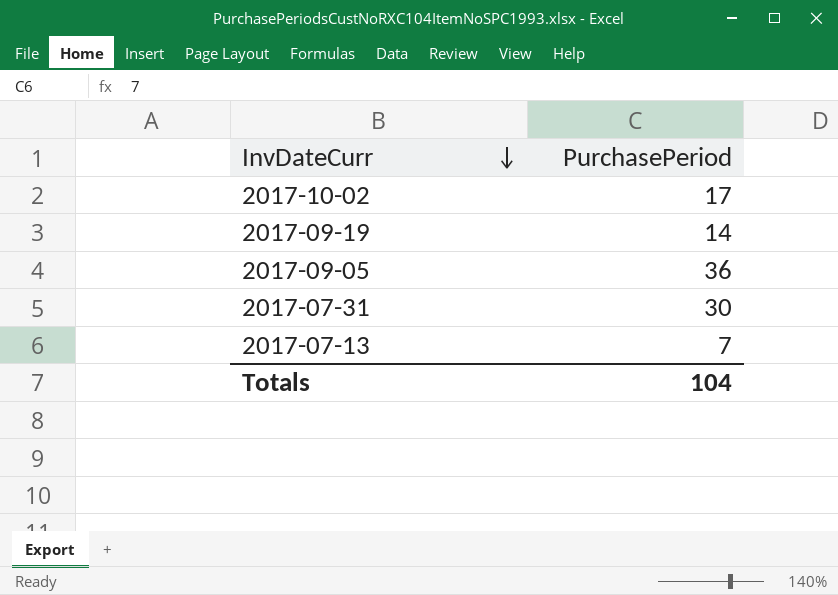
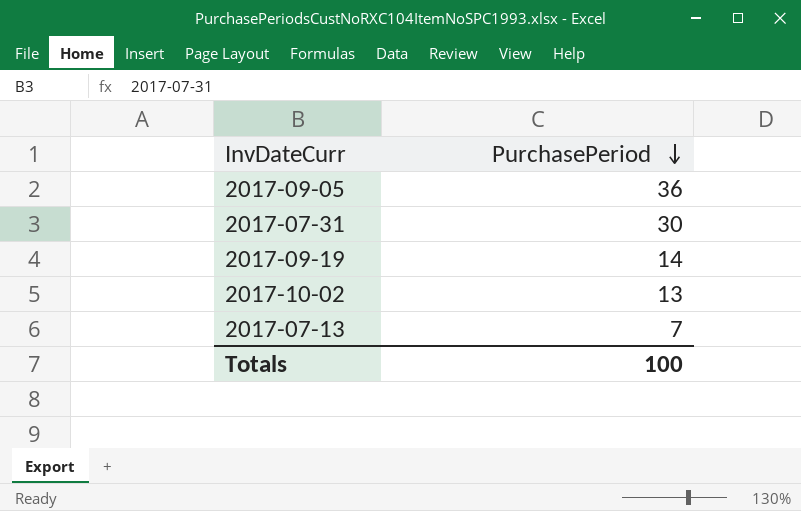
row order: InvDateCurr descending -> PurchasePeriod descending
2017-10-02 | PurchasePeriod: 17 -> 13
Totals | PurchasePeriod: 104 -> 100

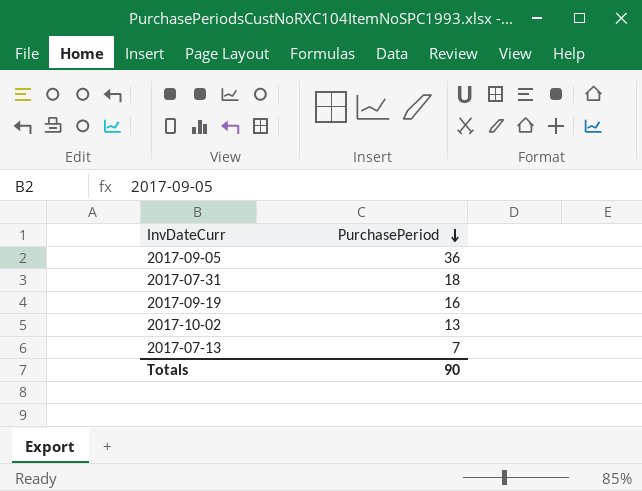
2017-07-31 | PurchasePeriod: 30 -> 18
2017-09-19 | PurchasePeriod: 14 -> 16
Totals | PurchasePeriod: 100 -> 90

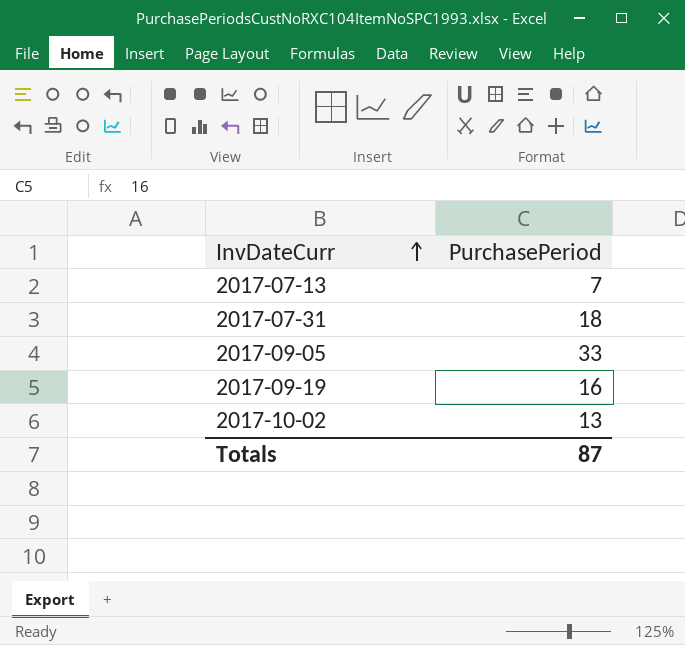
row order: PurchasePeriod descending -> InvDateCurr ascending
2017-09-05 | PurchasePeriod: 36 -> 33
Totals | PurchasePeriod: 90 -> 87

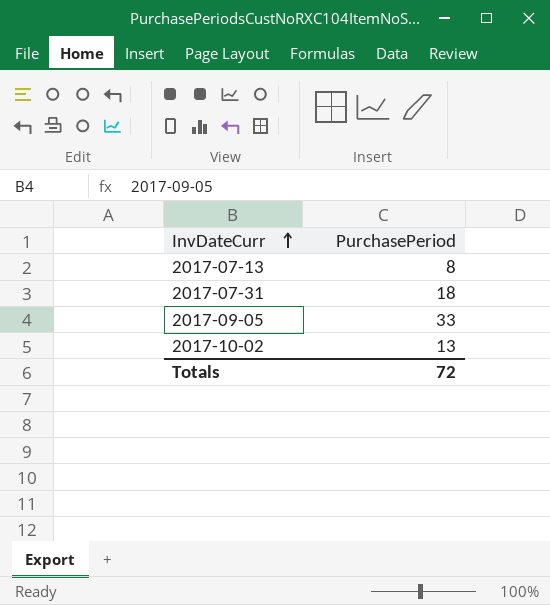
row 2017-09-19: 16 -> none
2017-07-13 | PurchasePeriod: 7 -> 8
Totals | PurchasePeriod: 87 -> 72

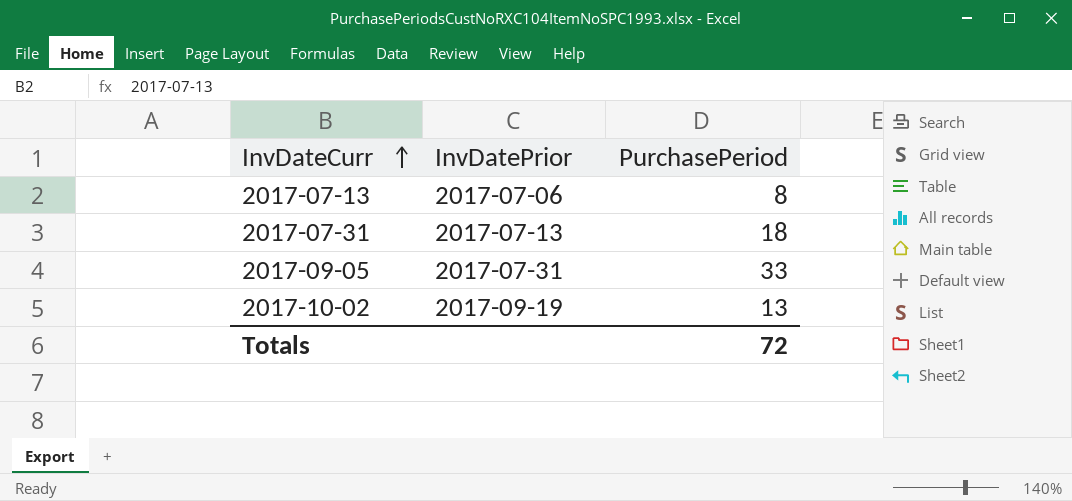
column InvDatePrior | position: none -> 2

